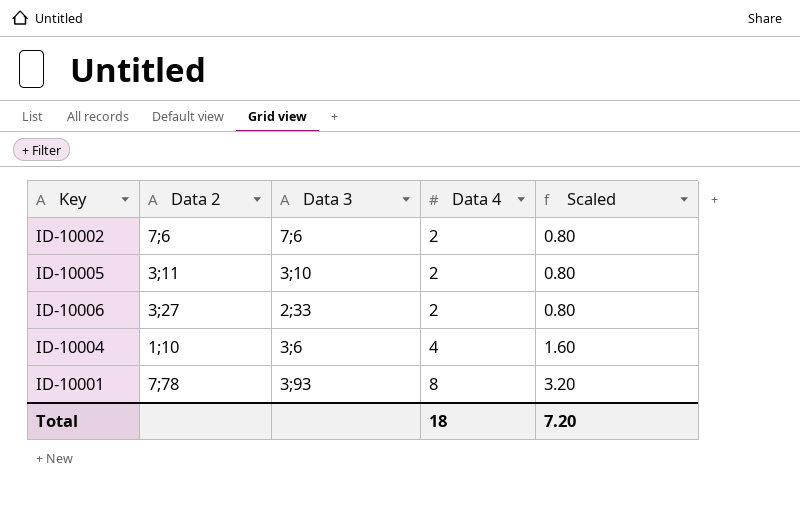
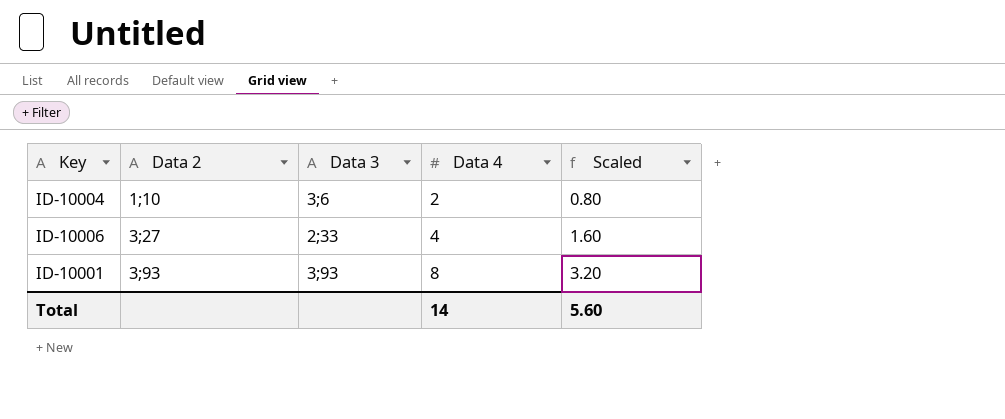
row order: Data 4 ascending -> Data 2 ascending
row ID-10002: 7;6 | 7;6 | 2 | 0.80 -> none
row ID-10005: 3;11 | 3;10 | 2 | 0.80 -> none
ID-10004 | Data 4: 4 -> 2
ID-10004 | Scaled: 1.60 -> 0.80
ID-10006 | Data 4: 2 -> 4
ID-10006 | Scaled: 0.80 -> 1.60
ID-10001 | Data 2: 7;78 -> 3;93
Total | Data 4: 18 -> 14
Total | Scaled: 7.20 -> 5.60

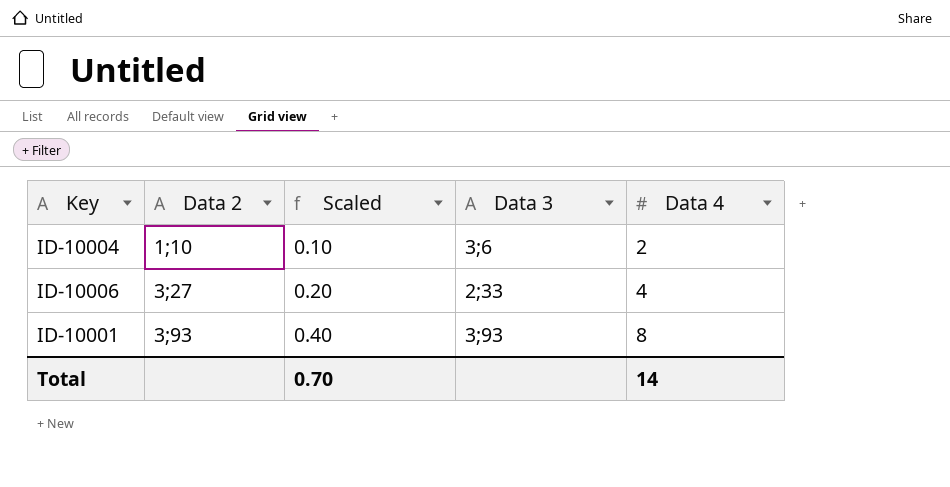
column Scaled | formula: [Data 4] * 0.4 -> [Data 4] * 0.05
column Scaled | position: 5 -> 3
Total | Scaled: 5.60 -> 0.70

